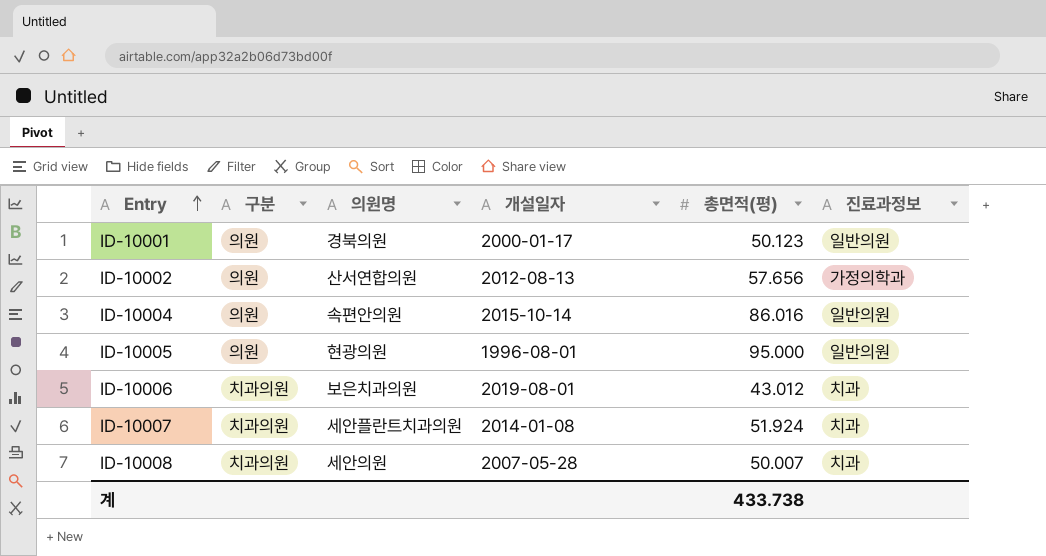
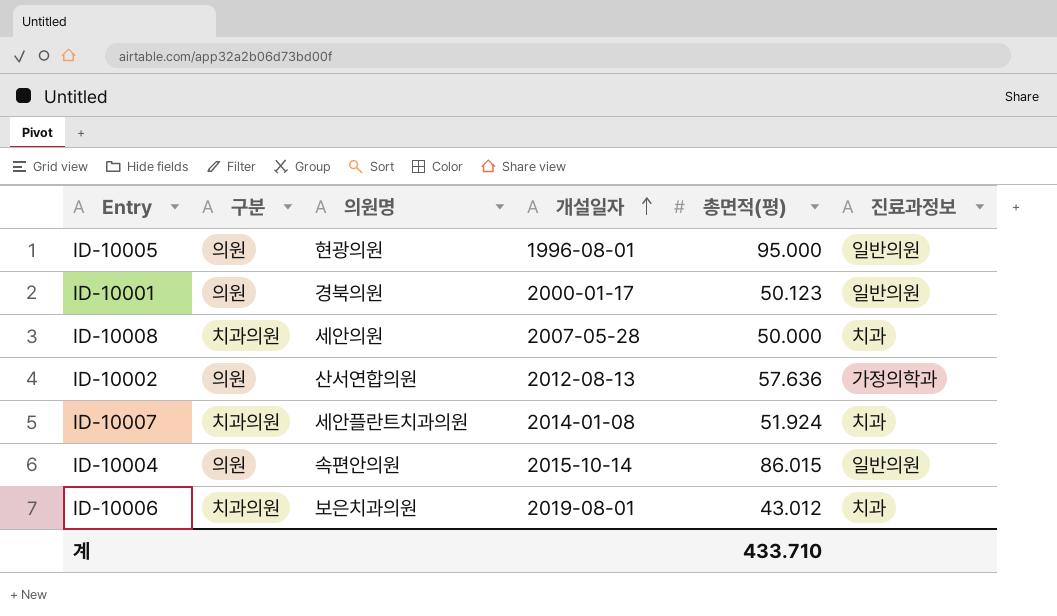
row order: Entry ascending -> 개설일자 ascending
ID-10008 | 총면적(평): 50.007 -> 50.000
ID-10002 | 총면적(평): 57.656 -> 57.636
ID-10004 | 총면적(평): 86.016 -> 86.015
계 | 총면적(평): 433.738 -> 433.710

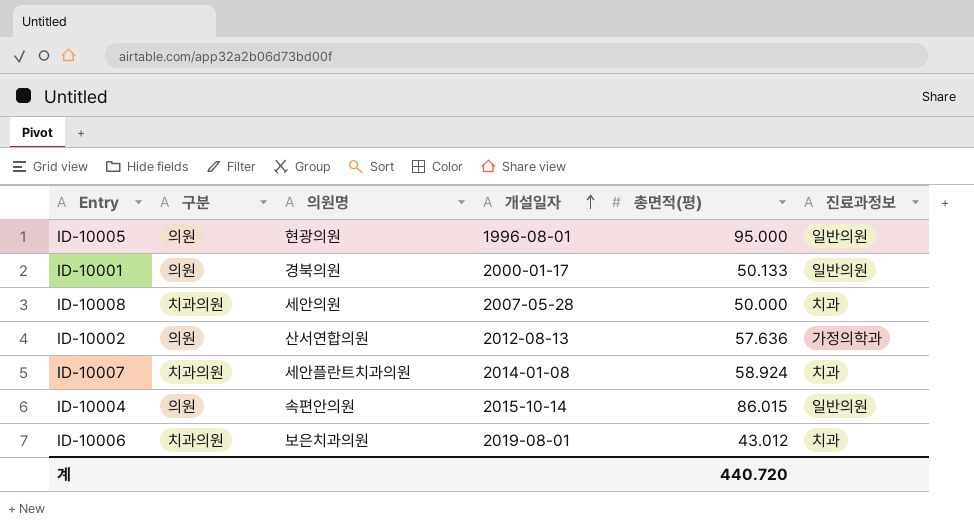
ID-10001 | 총면적(평): 50.123 -> 50.133
ID-10007 | 총면적(평): 51.924 -> 58.924
계 | 총면적(평): 433.710 -> 440.720

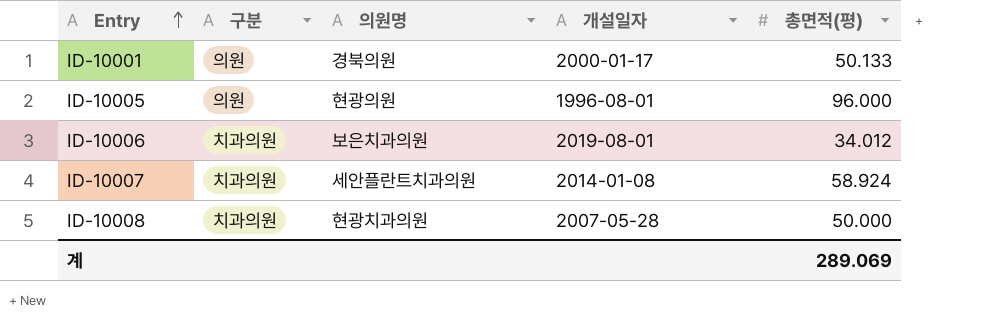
row order: 개설일자 ascending -> Entry ascending
column 진료과정보 | position: 6 -> none
row ID-10002: 의원 | 산서연합의원 | 2012-08-13 | 57.636 | 가정의학과 -> none
row ID-10004: 의원 | 속편안의원 | 2015-10-14 | 86.015 | 일반의원 -> none
ID-10005 | 총면적(평): 95.000 -> 96.000
ID-10006 | 총면적(평): 43.012 -> 34.012
ID-10008 | 의원명: 세안의원 -> 현광치과의원
계 | 총면적(평): 440.720 -> 289.069

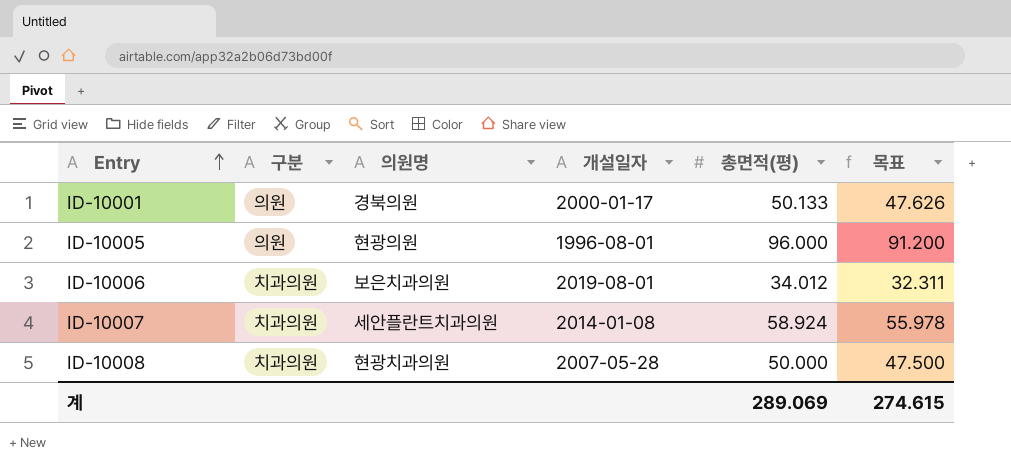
column 목표 | formula: none -> [총면적(평)] * 0.95

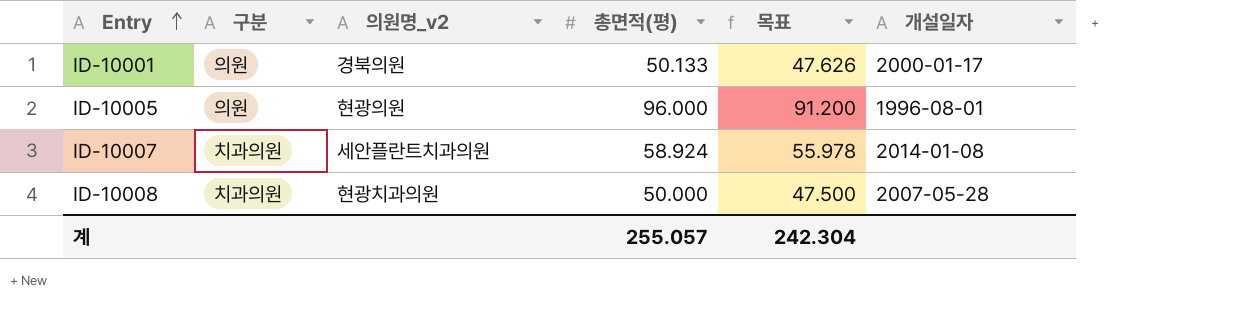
column name: 의원명 -> 의원명_v2
column 개설일자 | position: 4 -> 6
row ID-10006: 치과의원 | 보은치과의원 | 2019-08-01 | 34.012 | 32.311 -> none
계 | 총면적(평): 289.069 -> 255.057
계 | 목표: 274.615 -> 242.304

